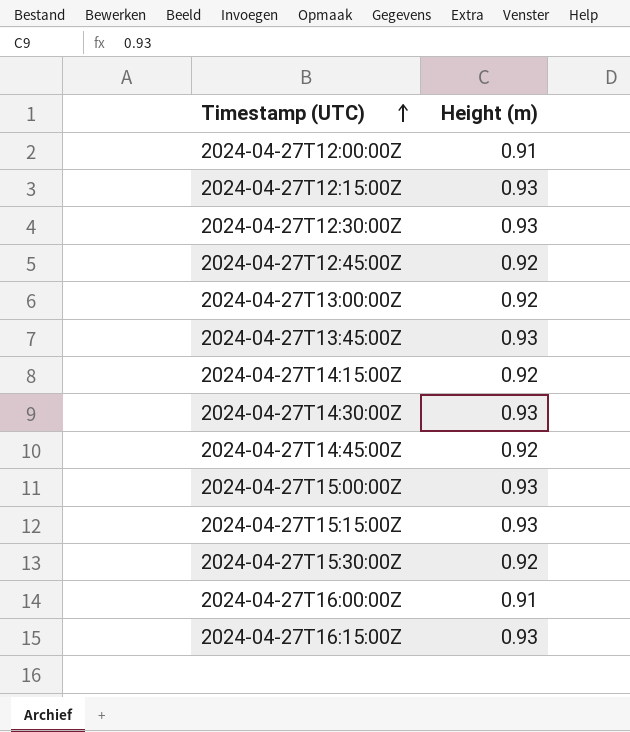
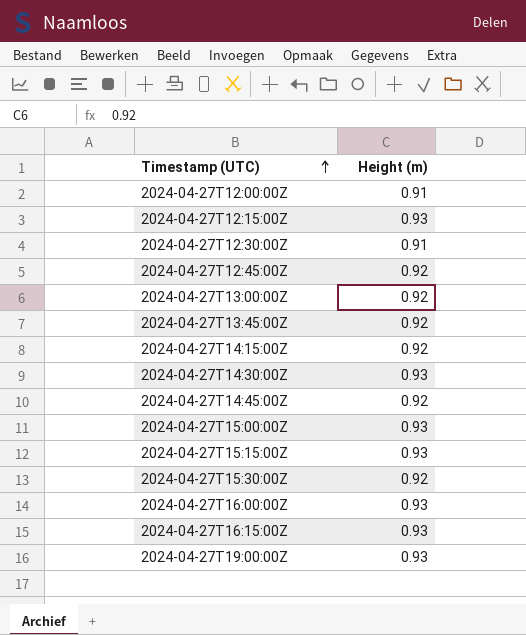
2024-04-27T12:30:00Z | Height (m): 0.93 -> 0.91
2024-04-27T13:45:00Z | Height (m): 0.93 -> 0.92
2024-04-27T16:00:00Z | Height (m): 0.91 -> 0.93
row 2024-04-27T19:00:00Z: none -> 0.93

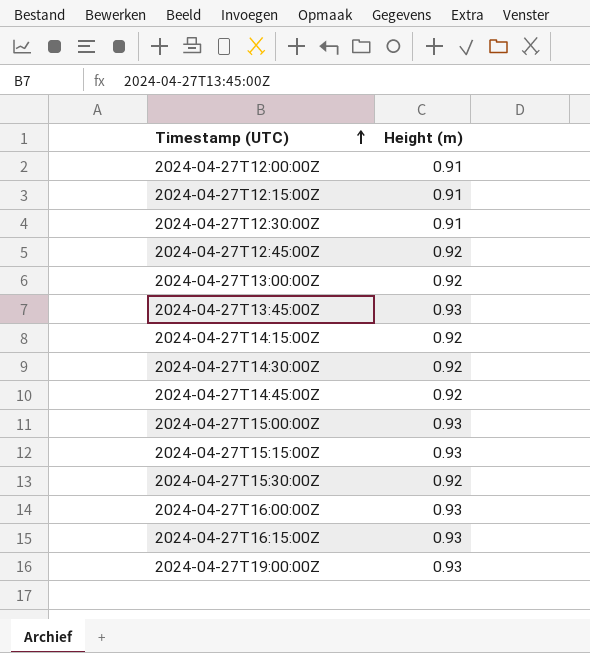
2024-04-27T12:15:00Z | Height (m): 0.93 -> 0.91
2024-04-27T13:45:00Z | Height (m): 0.92 -> 0.93
2024-04-27T14:30:00Z | Height (m): 0.93 -> 0.92

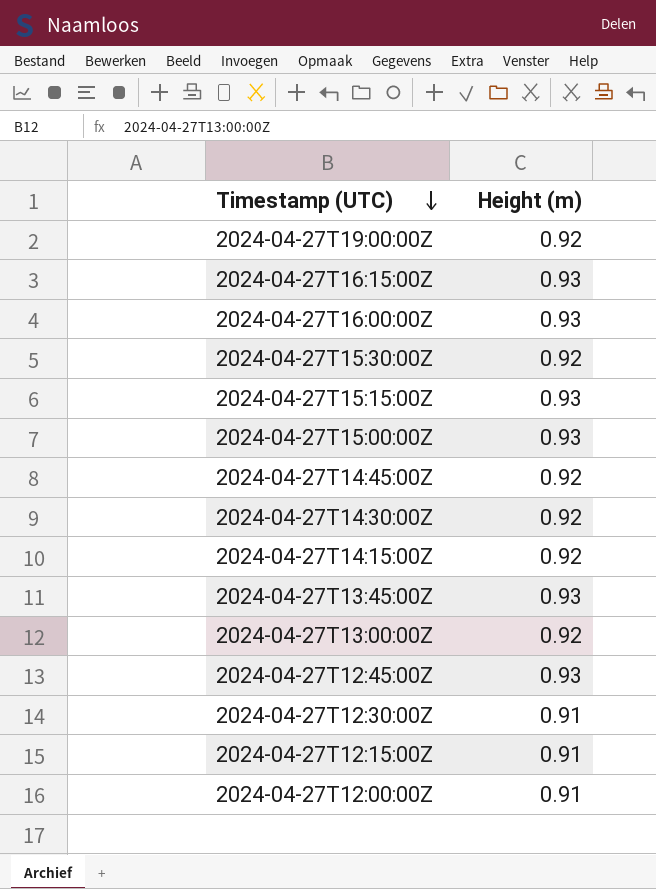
row order: Timestamp (UTC) ascending -> Timestamp (UTC) descending
2024-04-27T19:00:00Z | Height (m): 0.93 -> 0.92
2024-04-27T12:45:00Z | Height (m): 0.92 -> 0.93

